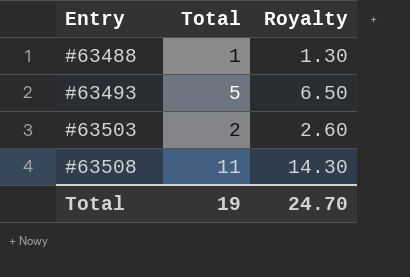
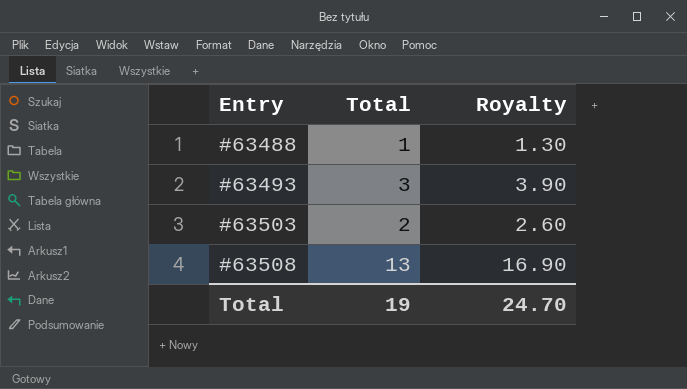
#63493 | Total: 5 -> 3
#63493 | Royalty: 6.50 -> 3.90
#63508 | Total: 11 -> 13
#63508 | Royalty: 14.30 -> 16.90

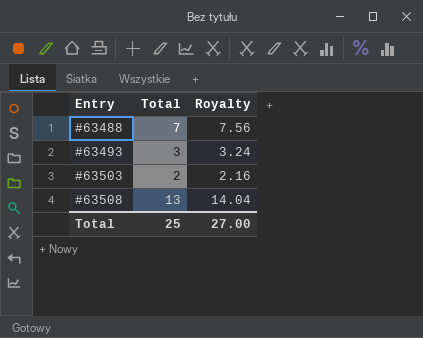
column Royalty | formula: [Total] * 1.3 -> [Total] * 1.08
#63488 | Total: 1 -> 7
Total | Total: 19 -> 25
Total | Royalty: 24.70 -> 27.00

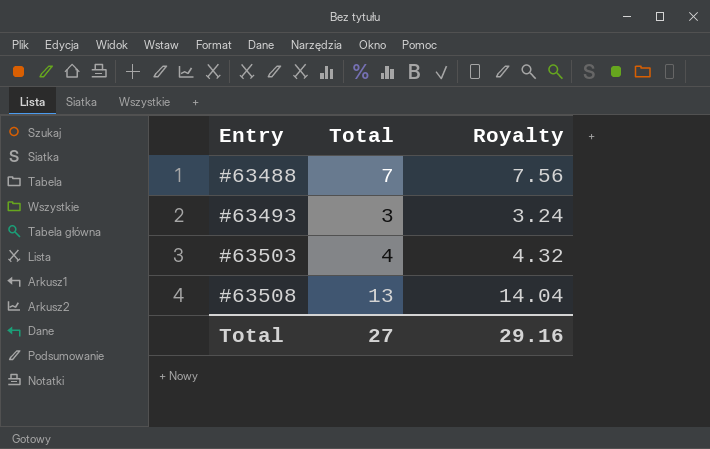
#63503 | Total: 2 -> 4
#63503 | Royalty: 2.16 -> 4.32
Total | Total: 25 -> 27
Total | Royalty: 27.00 -> 29.16

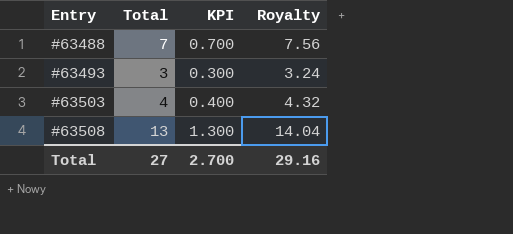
column KPI | formula: none -> [Total] * 0.1

